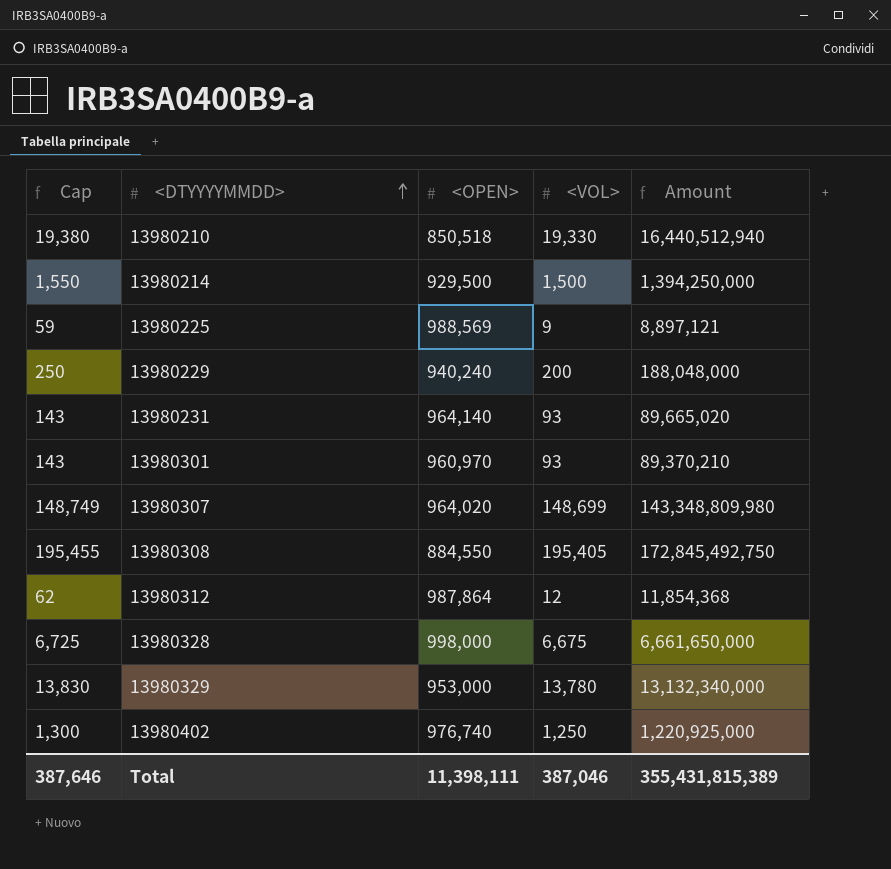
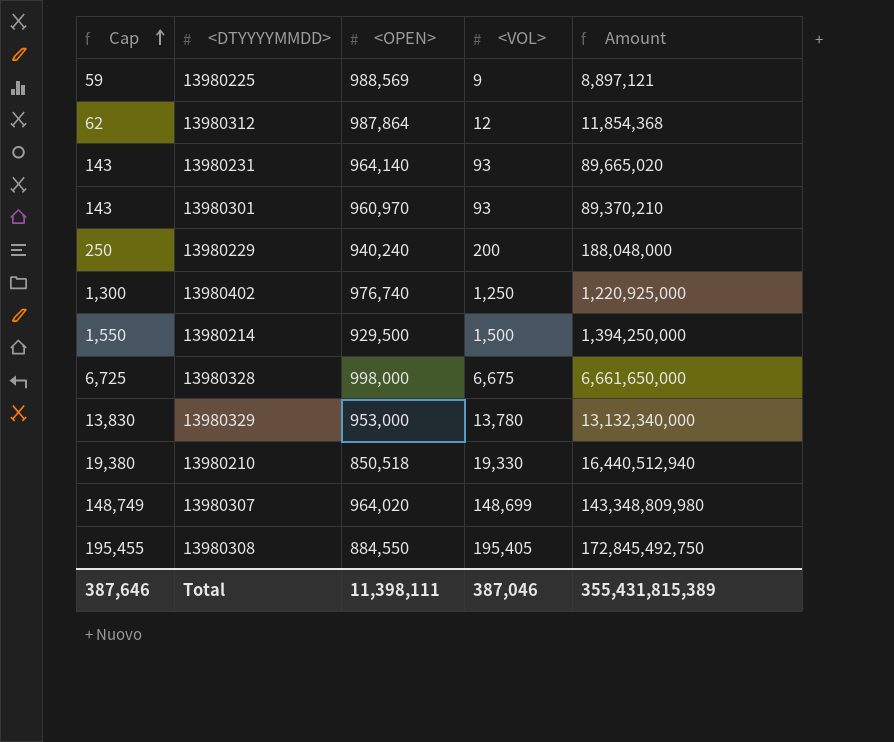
row order: <DTYYYYMMDD> ascending -> Cap ascending

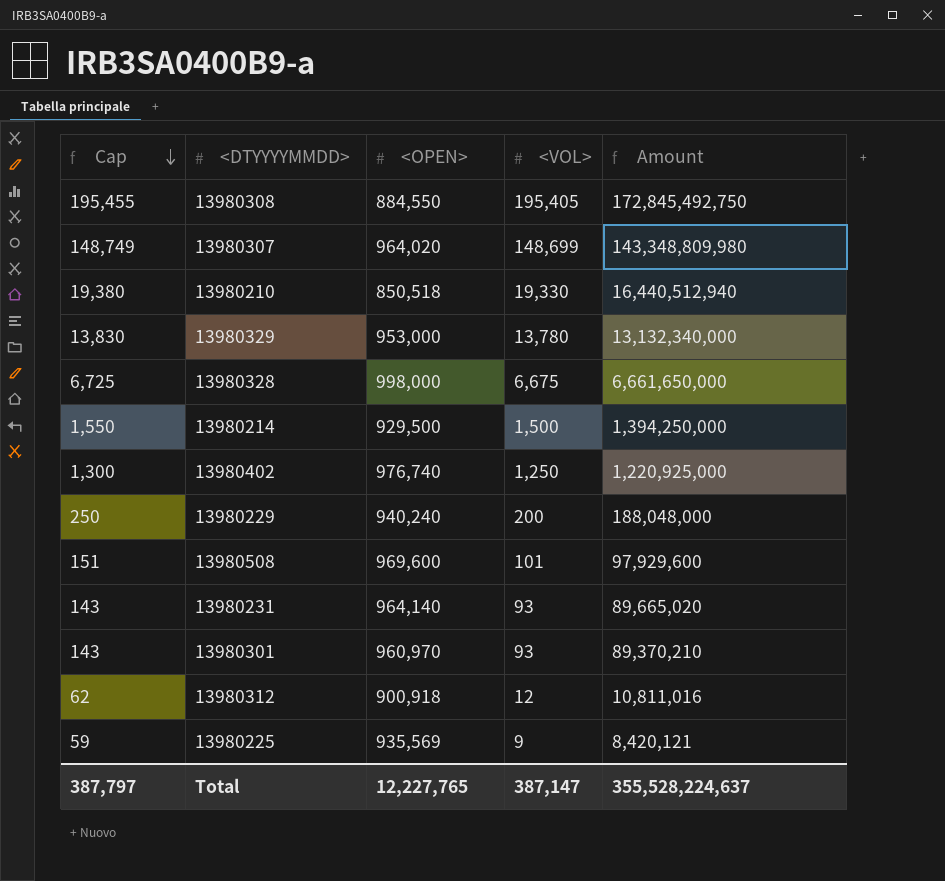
row order: Cap ascending -> Cap descending
row 13980508: none -> 151 | 969,600 | 101 | 97,929,600
13980312 | <OPEN>: 987,864 -> 900,918
13980312 | Amount: 11,854,368 -> 10,811,016
13980225 | <OPEN>: 988,569 -> 935,569
13980225 | Amount: 8,897,121 -> 8,420,121
Total | Cap: 387,646 -> 387,797
Total | <OPEN>: 11,398,111 -> 12,227,765
Total | <VOL>: 387,046 -> 387,147
Total | Amount: 355,431,815,389 -> 355,528,224,637

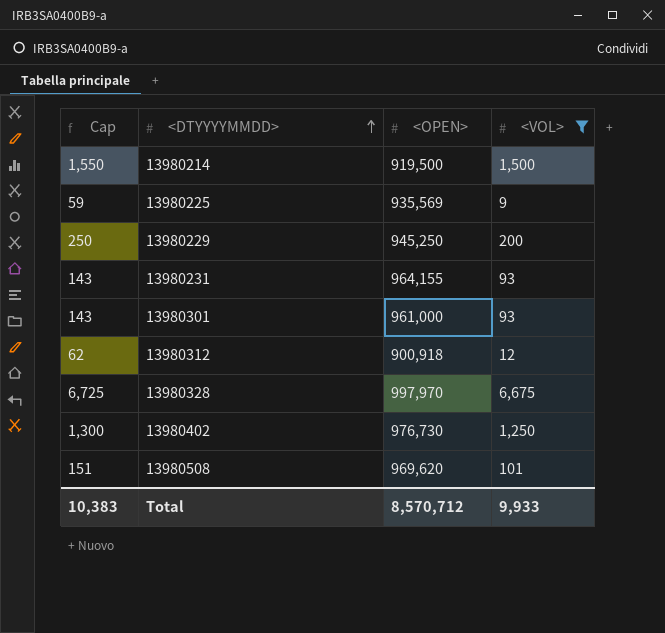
filter: none -> <VOL> <= 6,675
row order: Cap descending -> <DTYYYYMMDD> ascending
column Amount | formula: [<OPEN>] * [<VOL>] -> none
13980214 | <OPEN>: 929,500 -> 919,500
13980229 | <OPEN>: 940,240 -> 945,250
13980231 | <OPEN>: 964,140 -> 964,155
13980301 | <OPEN>: 960,970 -> 961,000
13980328 | <OPEN>: 998,000 -> 997,970
13980402 | <OPEN>: 976,740 -> 976,730
13980508 | <OPEN>: 969,600 -> 969,620
Total | Cap: 387,797 -> 10,383
Total | <OPEN>: 12,227,765 -> 8,570,712
Total | <VOL>: 387,147 -> 9,933

